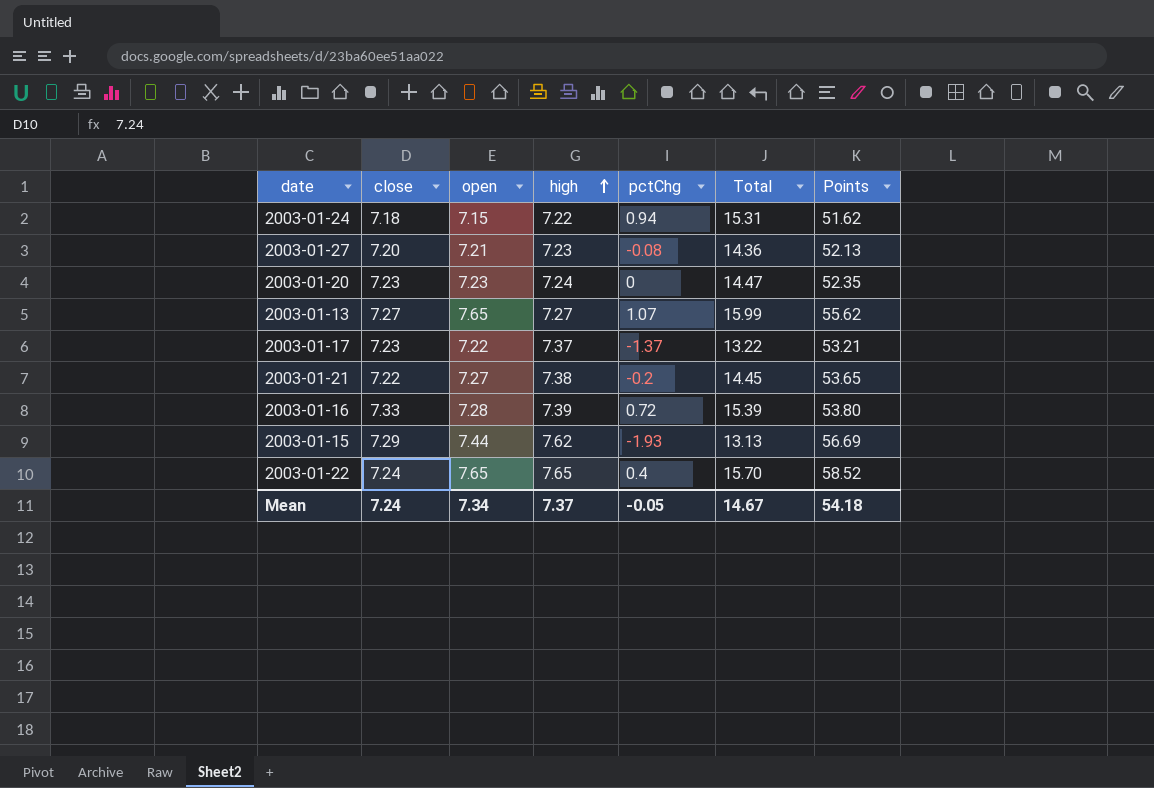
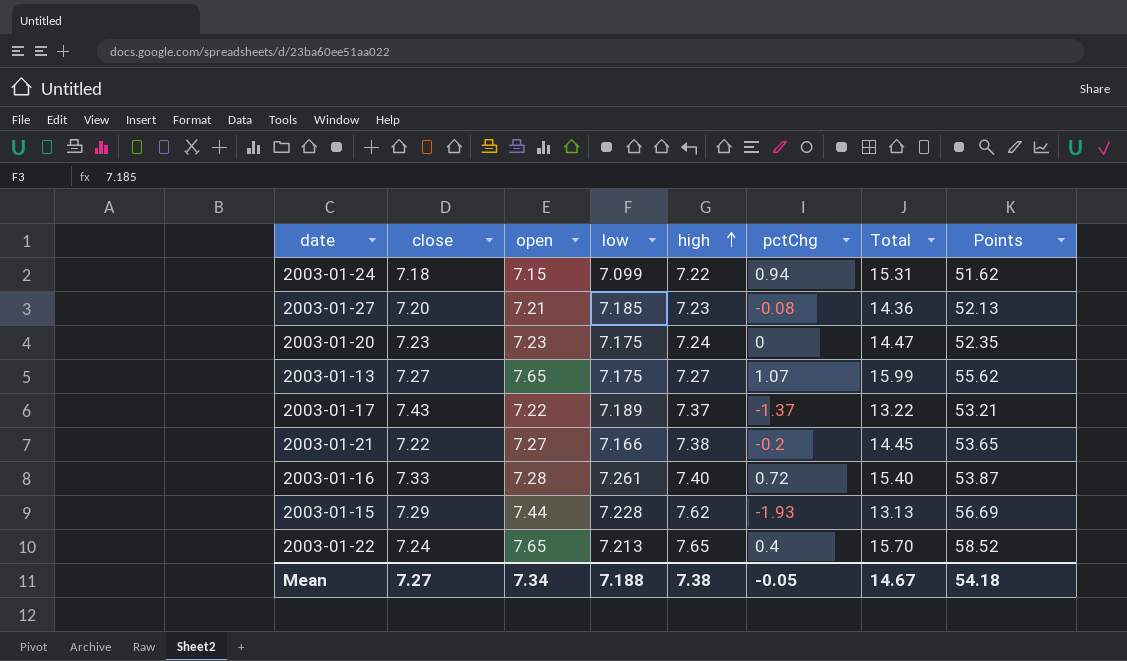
column low | position: none -> 4
2003-01-17 | close: 7.23 -> 7.43
2003-01-16 | high: 7.39 -> 7.40
2003-01-16 | Total: 15.39 -> 15.40
2003-01-16 | Points: 53.80 -> 53.87
Mean | close: 7.24 -> 7.27
Mean | high: 7.37 -> 7.38

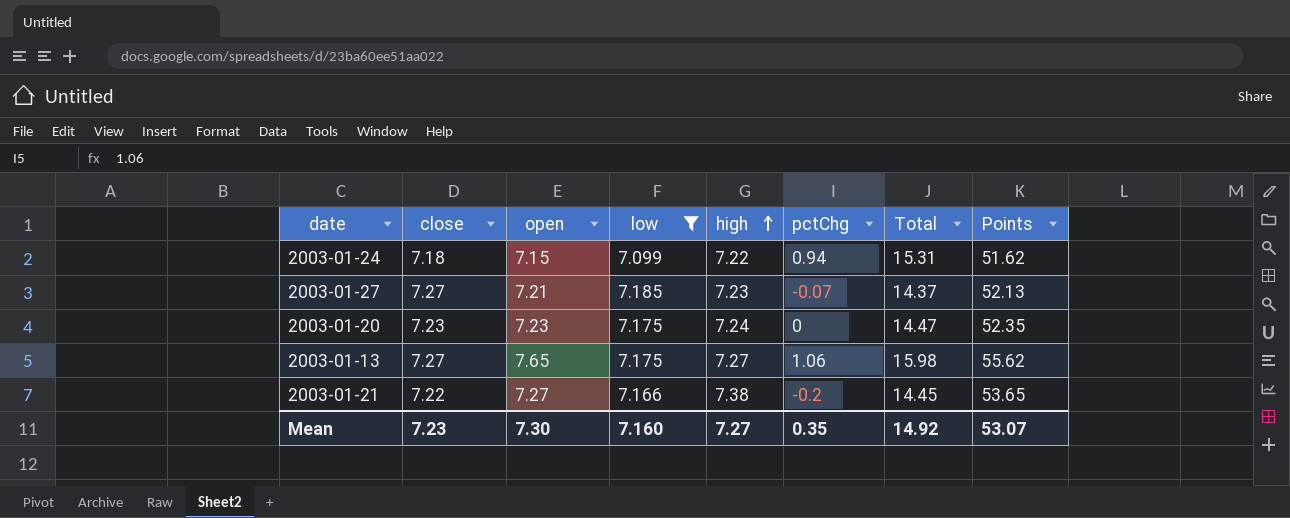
filter: none -> low <= 7.185
2003-01-27 | close: 7.20 -> 7.27
2003-01-27 | pctChg: -0.08 -> -0.07
2003-01-27 | Total: 14.36 -> 14.37
2003-01-13 | pctChg: 1.07 -> 1.06
2003-01-13 | Total: 15.99 -> 15.98
Mean | close: 7.27 -> 7.23
Mean | open: 7.34 -> 7.30
Mean | low: 7.188 -> 7.160
Mean | high: 7.38 -> 7.27
Mean | pctChg: -0.05 -> 0.35
Mean | Total: 14.67 -> 14.92
Mean | Points: 54.18 -> 53.07

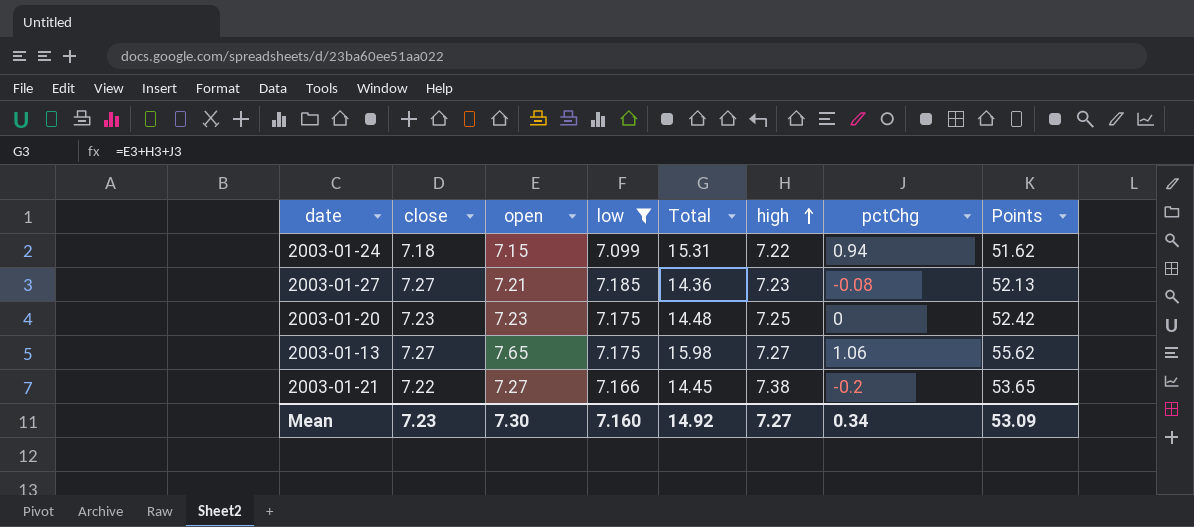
column Total | position: 7 -> 5
2003-01-27 | Total: 14.37 -> 14.36
2003-01-27 | pctChg: -0.07 -> -0.08
2003-01-20 | Total: 14.47 -> 14.48
2003-01-20 | high: 7.24 -> 7.25
2003-01-20 | Points: 52.35 -> 52.42
Mean | pctChg: 0.35 -> 0.34
Mean | Points: 53.07 -> 53.09

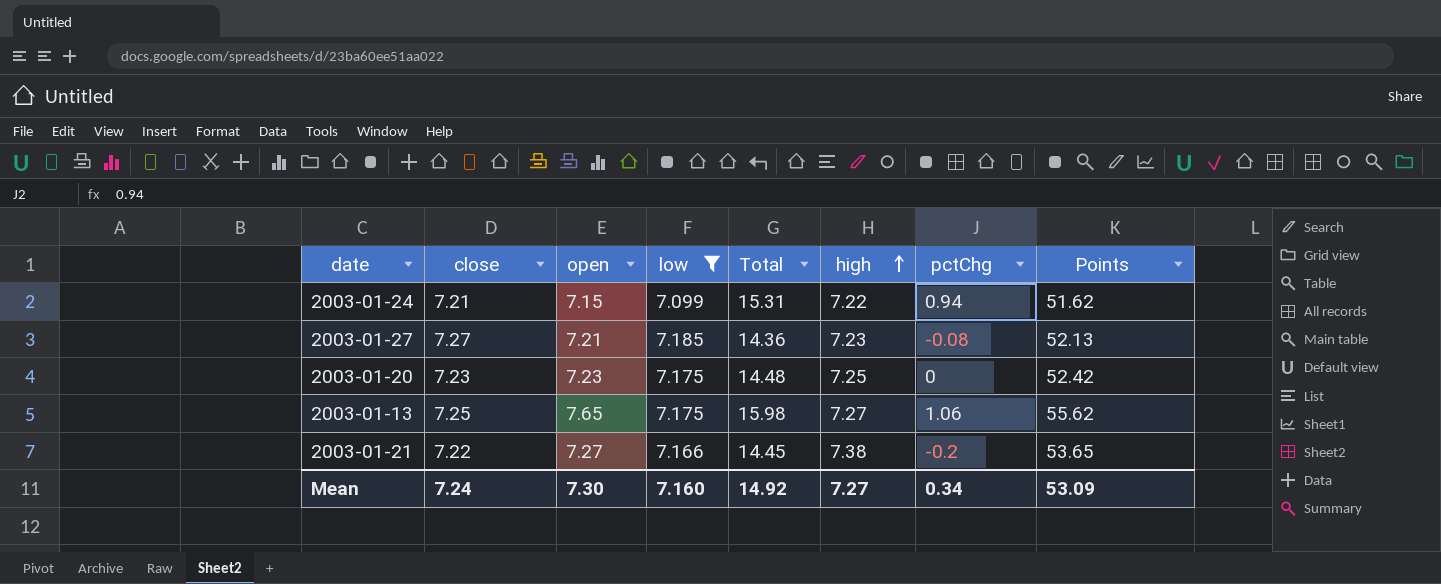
2003-01-24 | close: 7.18 -> 7.21
2003-01-13 | close: 7.27 -> 7.25
Mean | close: 7.23 -> 7.24

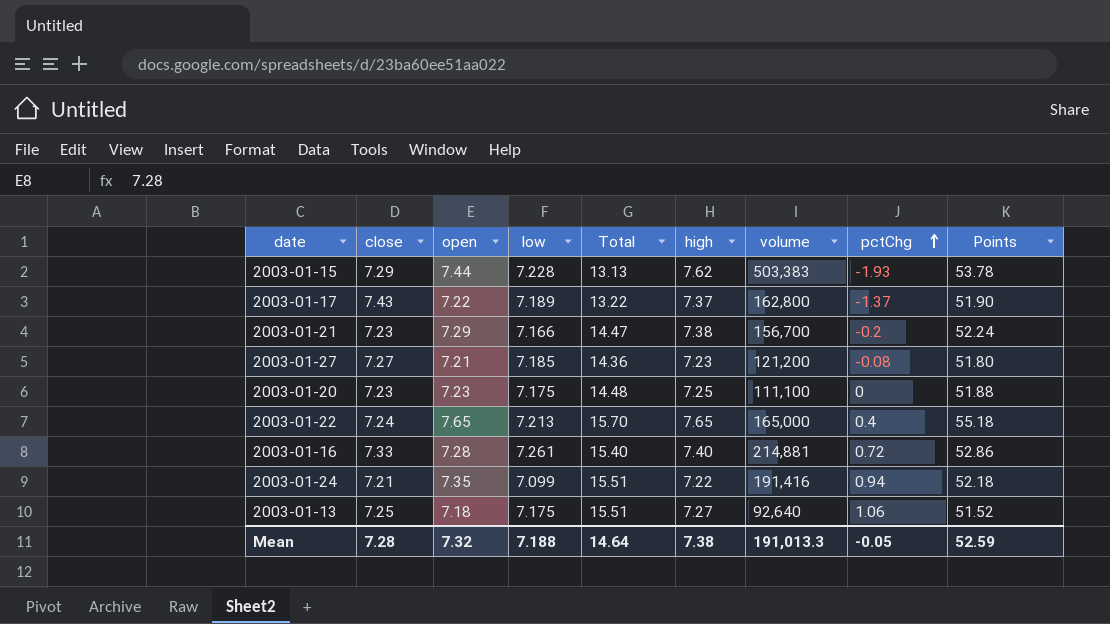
filter: low <= 7.185 -> none
row order: high ascending -> pctChg ascending
column volume | position: none -> 7
column Points | formula: [open] * [high] -> [open] * [low]
2003-01-21 | close: 7.22 -> 7.23
2003-01-21 | open: 7.27 -> 7.29
2003-01-21 | Total: 14.45 -> 14.47
2003-01-24 | open: 7.15 -> 7.35
2003-01-24 | Total: 15.31 -> 15.51
2003-01-13 | open: 7.65 -> 7.18
2003-01-13 | Total: 15.98 -> 15.51
Mean | close: 7.24 -> 7.28
Mean | open: 7.30 -> 7.32
Mean | low: 7.160 -> 7.188
Mean | Total: 14.92 -> 14.64
Mean | high: 7.27 -> 7.38
Mean | pctChg: 0.34 -> -0.05
Mean | Points: 53.09 -> 52.59

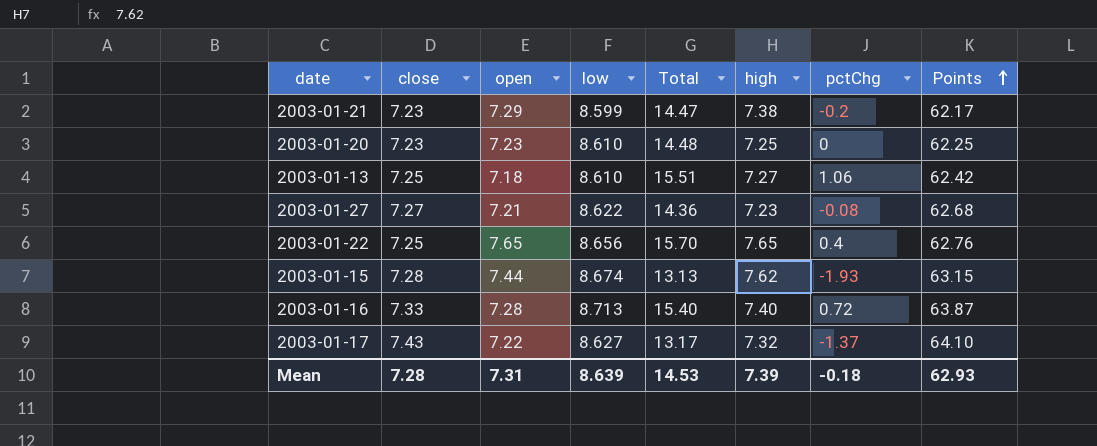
row order: pctChg ascending -> Points ascending
column volume | position: 7 -> none
column Points | formula: [open] * [low] -> [close] * [low]
row 2003-01-24: 7.21 | 7.35 | 7.099 | 15.51 | 7.22 | 191,416 | 0.94 | 52.18 -> none
2003-01-21 | low: 7.166 -> 8.599
2003-01-20 | low: 7.175 -> 8.610
2003-01-13 | low: 7.175 -> 8.610
2003-01-27 | low: 7.185 -> 8.622
2003-01-22 | close: 7.24 -> 7.25
2003-01-22 | low: 7.213 -> 8.656
2003-01-15 | close: 7.29 -> 7.28
2003-01-15 | low: 7.228 -> 8.674
2003-01-16 | low: 7.261 -> 8.713
2003-01-17 | low: 7.189 -> 8.627
2003-01-17 | Total: 13.22 -> 13.17
2003-01-17 | high: 7.37 -> 7.32
Mean | open: 7.32 -> 7.31
Mean | low: 7.188 -> 8.639
Mean | Total: 14.64 -> 14.53
Mean | high: 7.38 -> 7.39
Mean | pctChg: -0.05 -> -0.18
Mean | Points: 52.59 -> 62.93

